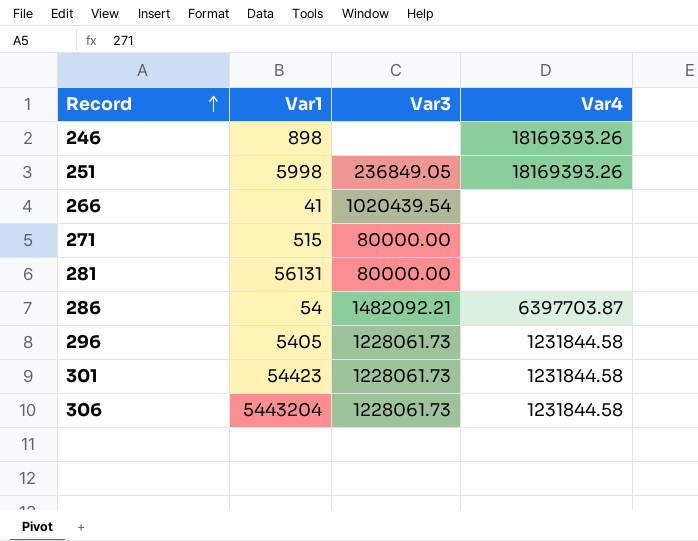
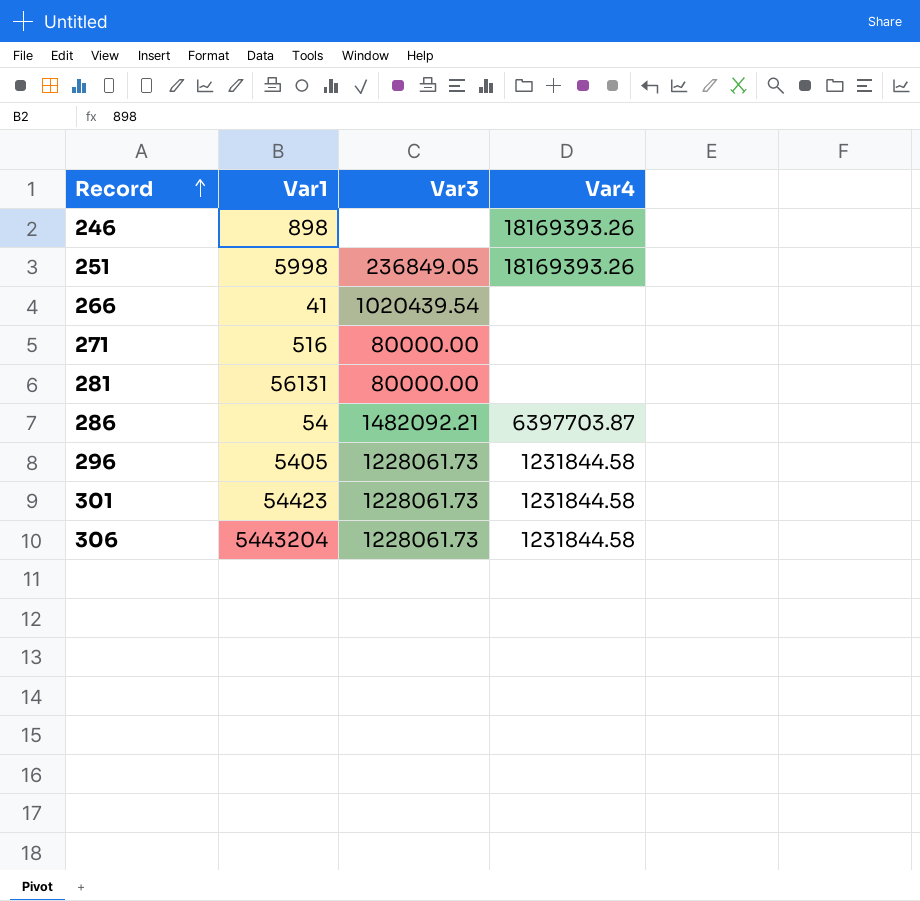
271 | Var1: 515 -> 516

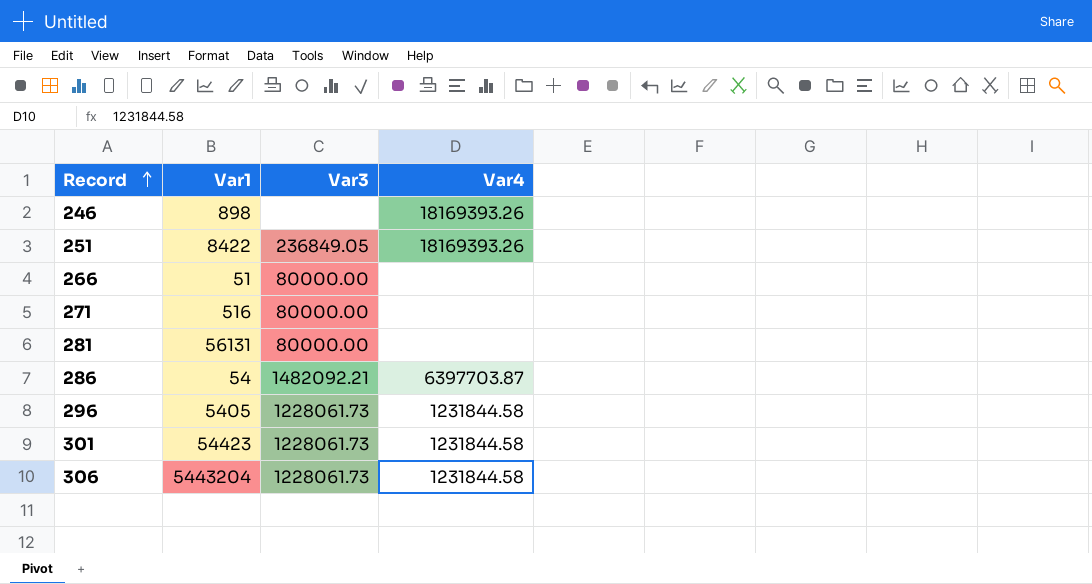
251 | Var1: 5998 -> 8422
266 | Var1: 41 -> 51
266 | Var3: 1020439.54 -> 80000.00

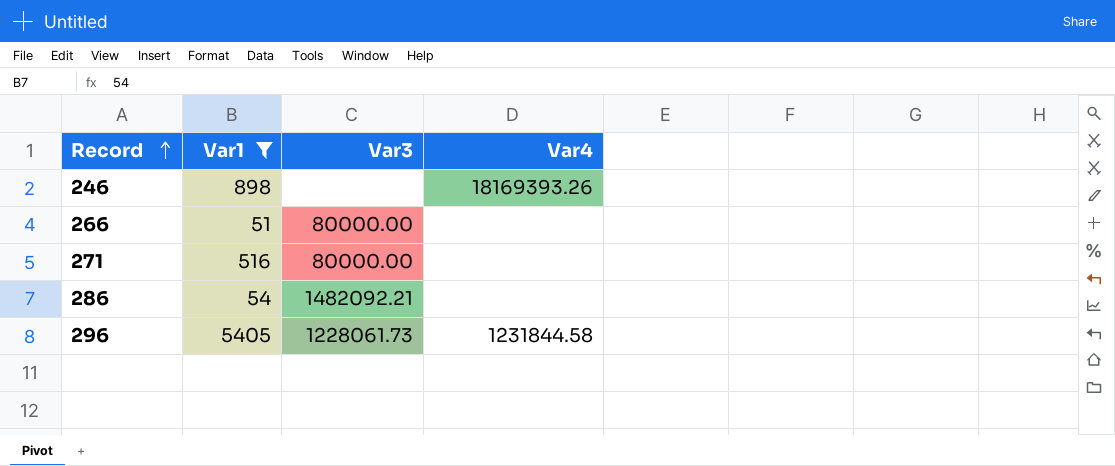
filter: none -> Var1 <= 5405
286 | Var4: 6397703.87 -> none

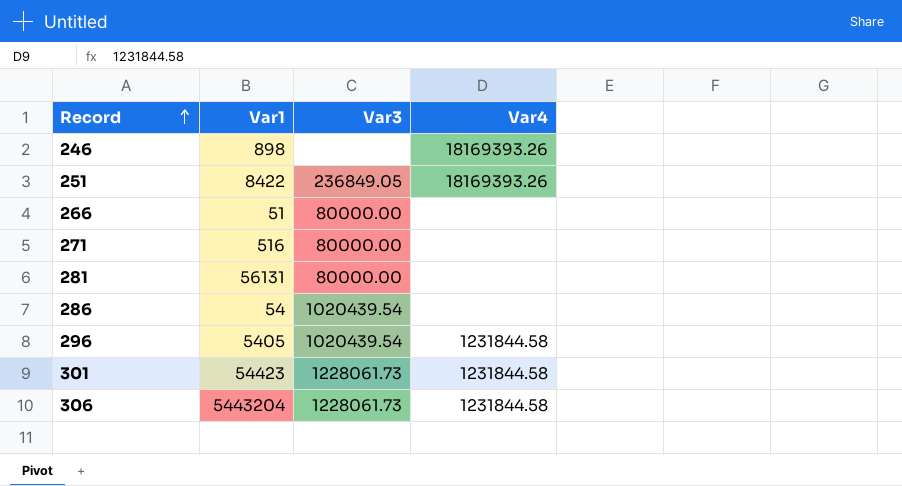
filter: Var1 <= 5405 -> none
286 | Var3: 1482092.21 -> 1020439.54
296 | Var3: 1228061.73 -> 1020439.54

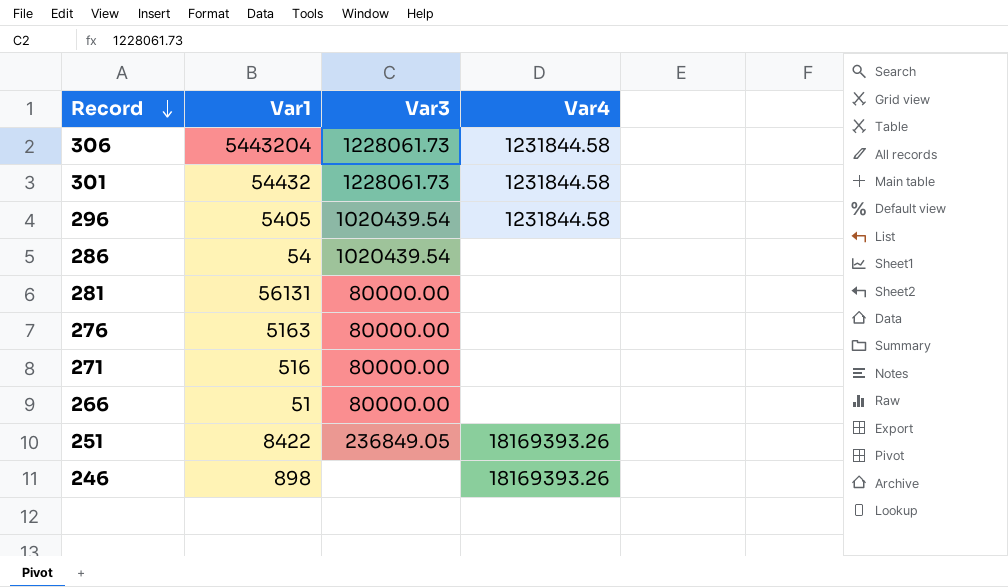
row order: Record ascending -> Record descending
301 | Var1: 54423 -> 54432
row 276: none -> 5163 | 80000.00 | none

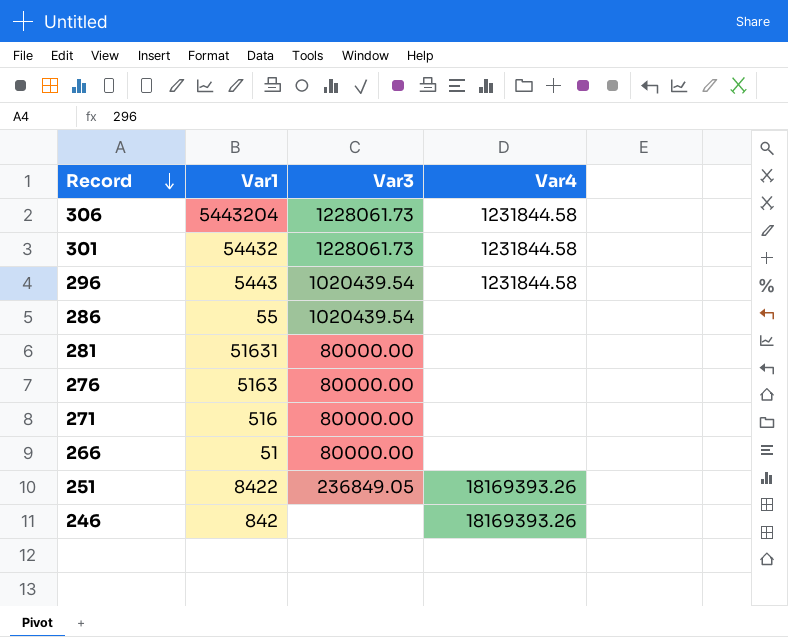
296 | Var1: 5405 -> 5443
286 | Var1: 54 -> 55
281 | Var1: 56131 -> 51631
246 | Var1: 898 -> 842

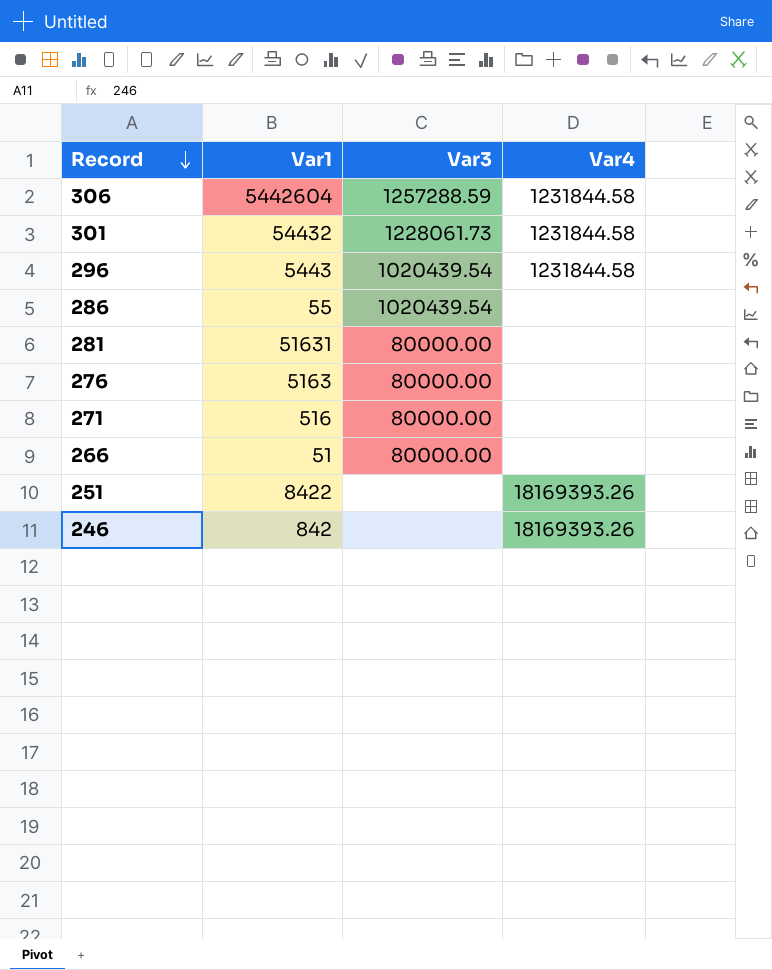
306 | Var1: 5443204 -> 5442604
306 | Var3: 1228061.73 -> 1257288.59
251 | Var3: 236849.05 -> none

